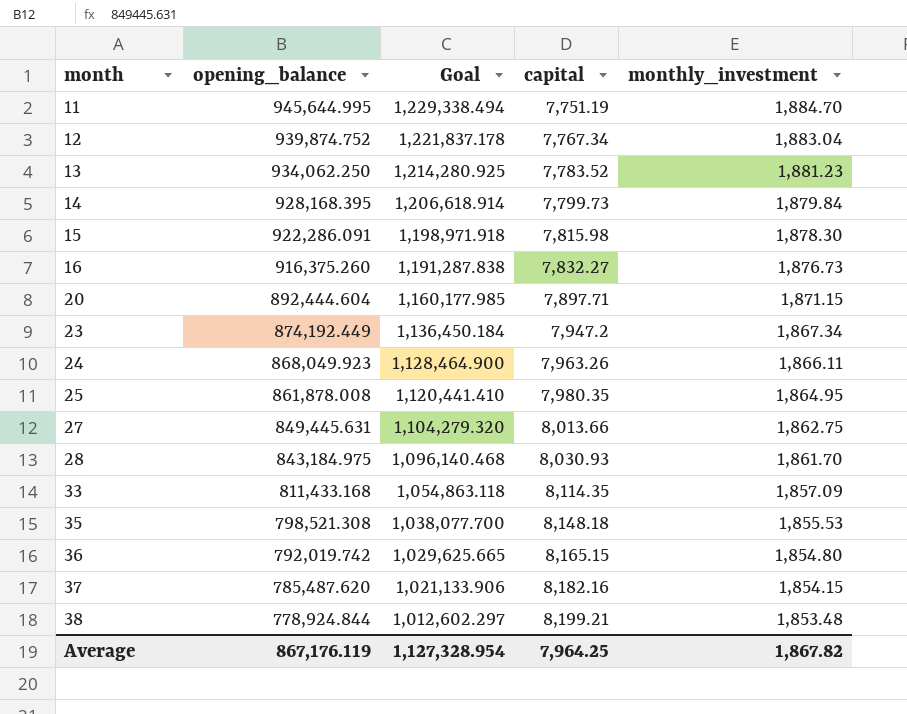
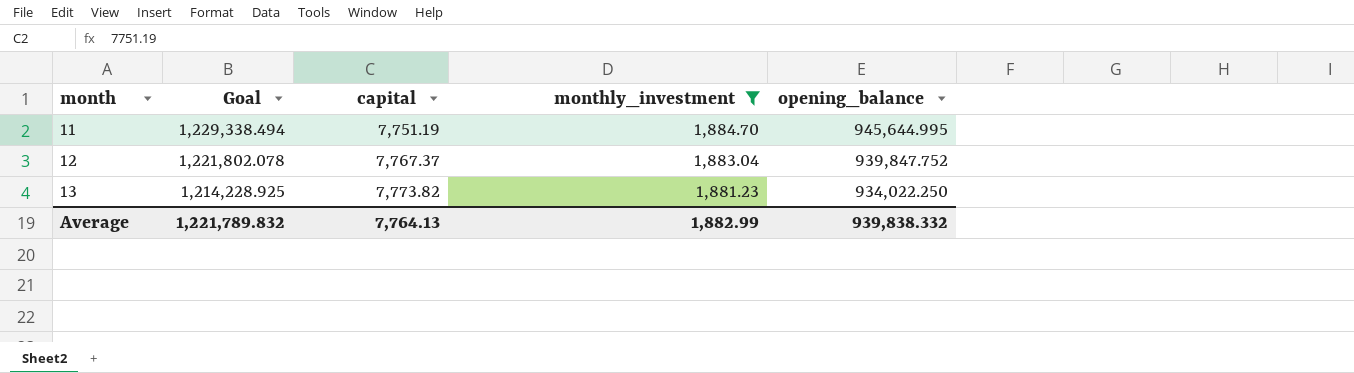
filter: none -> monthly_investment >= 1,881.23
column opening_balance | position: 2 -> 5
12 | Goal: 1,221,837.178 -> 1,221,802.078
12 | capital: 7,767.34 -> 7,767.37
12 | opening_balance: 939,874.752 -> 939,847.752
13 | Goal: 1,214,280.925 -> 1,214,228.925
13 | capital: 7,783.52 -> 7,773.82
13 | opening_balance: 934,062.250 -> 934,022.250
Average | Goal: 1,127,328.954 -> 1,221,789.832
Average | capital: 7,964.25 -> 7,764.13
Average | monthly_investment: 1,867.82 -> 1,882.99
Average | opening_balance: 867,176.119 -> 939,838.332

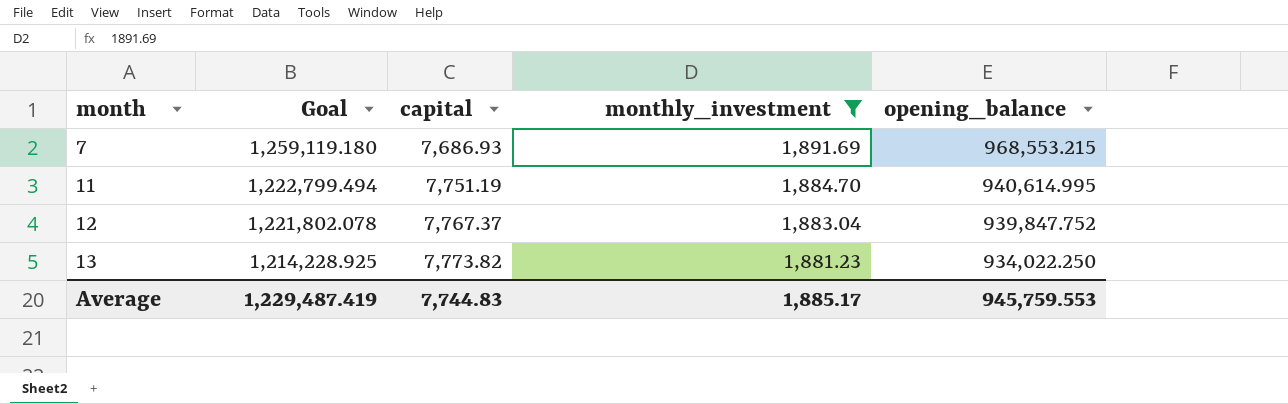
row 7: none -> 1,259,119.180 | 7,686.93 | 1,891.69 | 968,553.215
11 | Goal: 1,229,338.494 -> 1,222,799.494
11 | opening_balance: 945,644.995 -> 940,614.995
Average | Goal: 1,221,789.832 -> 1,229,487.419
Average | capital: 7,764.13 -> 7,744.83
Average | monthly_investment: 1,882.99 -> 1,885.17
Average | opening_balance: 939,838.332 -> 945,759.553

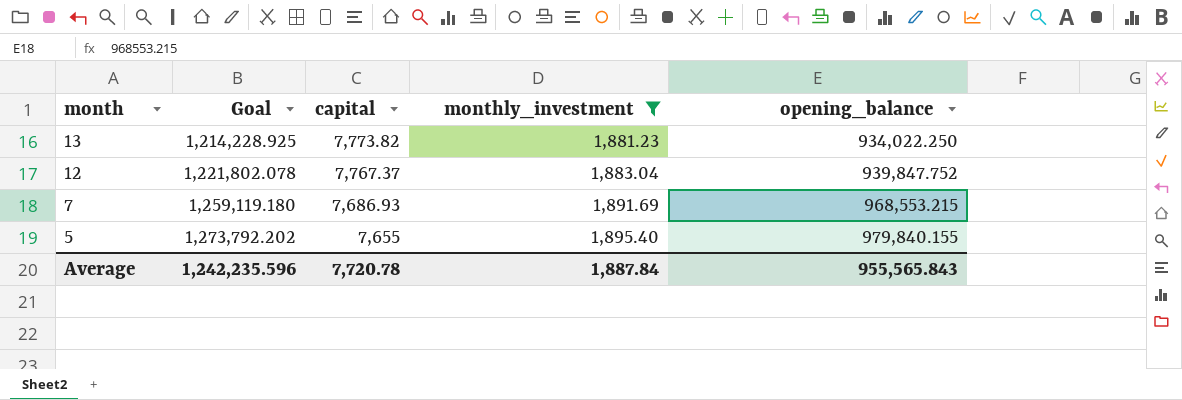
row order: month ascending -> month descending
row 11: 1,222,799.494 | 7,751.19 | 1,884.70 | 940,614.995 -> none
row 5: none -> 1,273,792.202 | 7,655 | 1,895.40 | 979,840.155
Average | Goal: 1,229,487.419 -> 1,242,235.596
Average | capital: 7,744.83 -> 7,720.78
Average | monthly_investment: 1,885.17 -> 1,887.84
Average | opening_balance: 945,759.553 -> 955,565.843

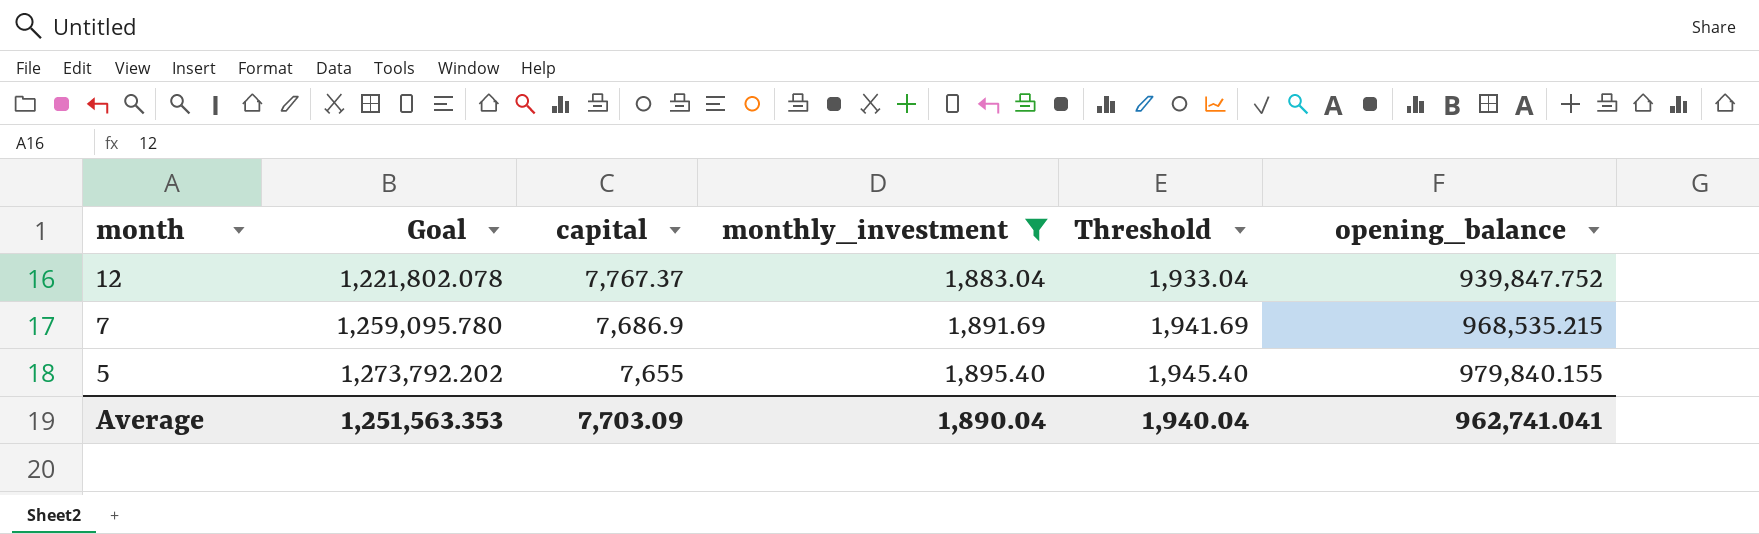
column Threshold | formula: none -> [monthly_investment] + 50
row 13: 1,214,228.925 | 7,773.82 | 1,881.23 | 934,022.250 -> none
7 | Goal: 1,259,119.180 -> 1,259,095.780
7 | capital: 7,686.93 -> 7,686.9
7 | opening_balance: 968,553.215 -> 968,535.215
Average | Goal: 1,242,235.596 -> 1,251,563.353
Average | capital: 7,720.78 -> 7,703.09
Average | monthly_investment: 1,887.84 -> 1,890.04
Average | opening_balance: 955,565.843 -> 962,741.041

